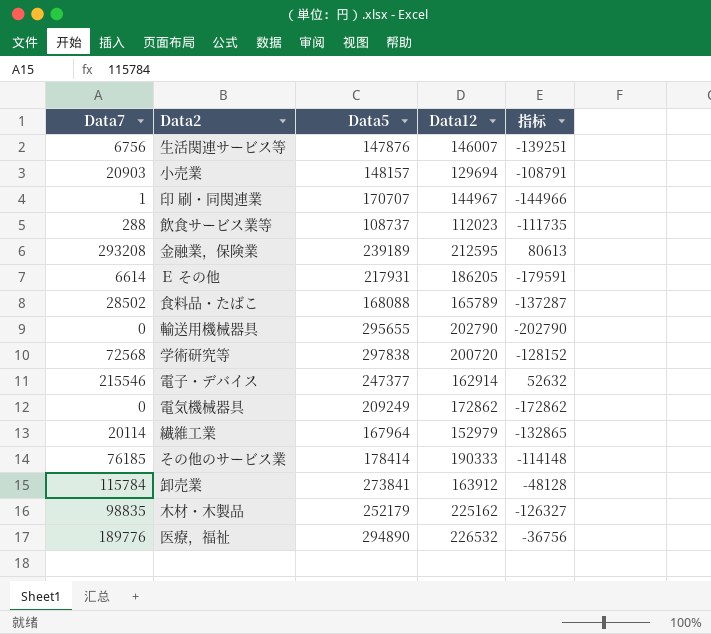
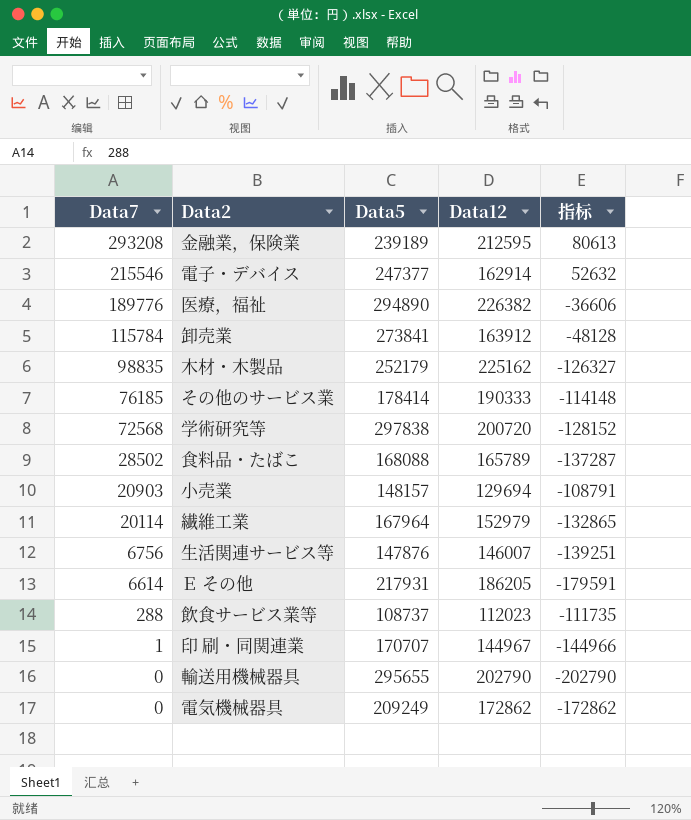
row order: none -> Data7 descending
医療，福祉 | Data12: 226532 -> 226382
医療，福祉 | 指标: -36756 -> -36606

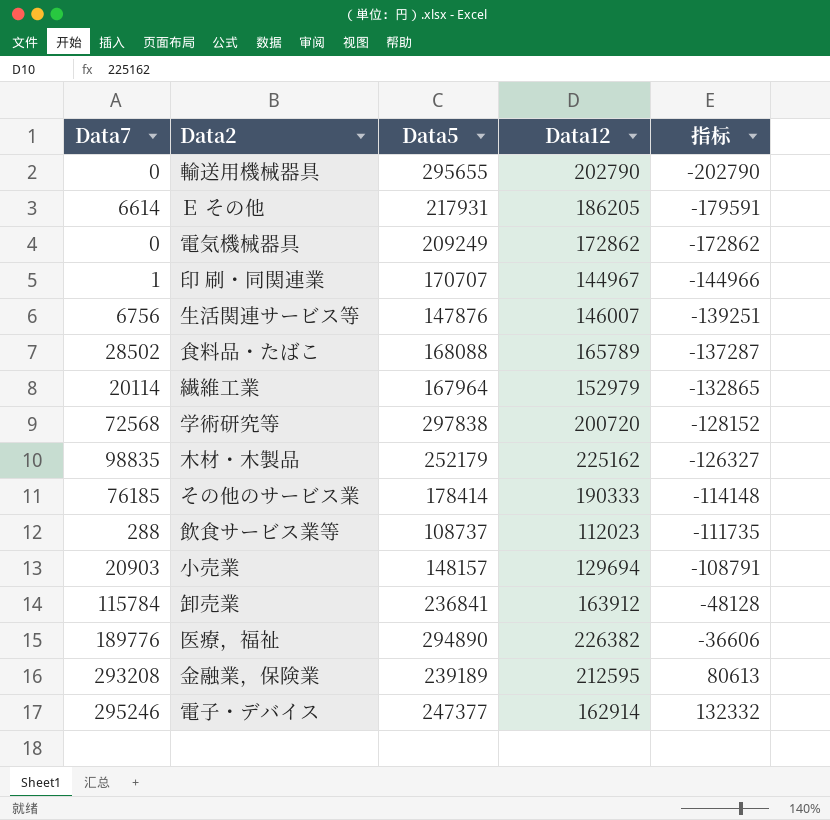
row order: Data7 descending -> 指标 ascending
卸売業 | Data5: 273841 -> 236841
電子・デバイス | Data7: 215546 -> 295246
電子・デバイス | 指标: 52632 -> 132332

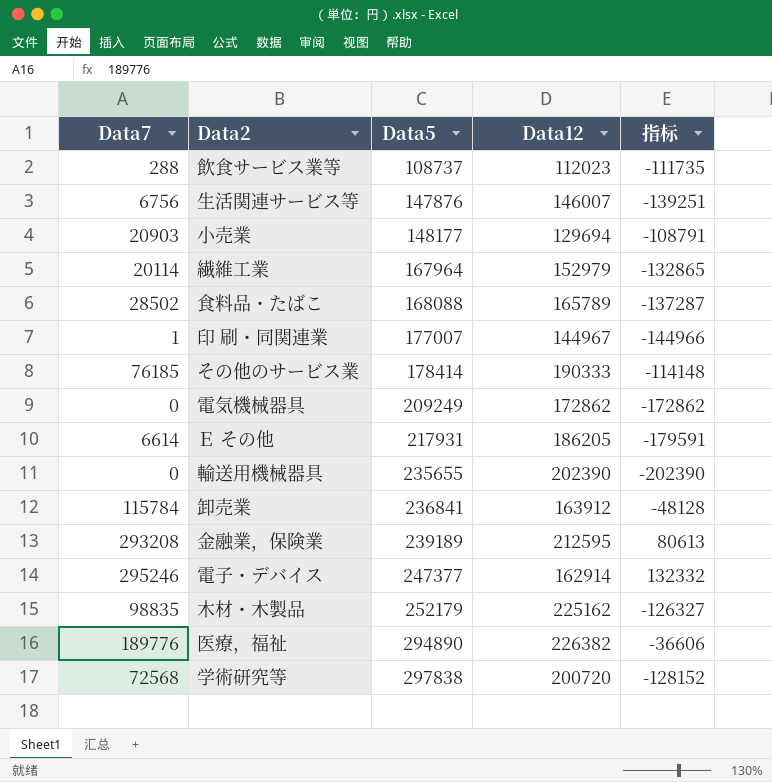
row order: 指标 ascending -> Data5 ascending
小売業 | Data5: 148157 -> 148177
印 刷・同関連業 | Data5: 170707 -> 177007
輸送用機械器具 | Data5: 295655 -> 235655
輸送用機械器具 | Data12: 202790 -> 202390
輸送用機械器具 | 指标: -202790 -> -202390

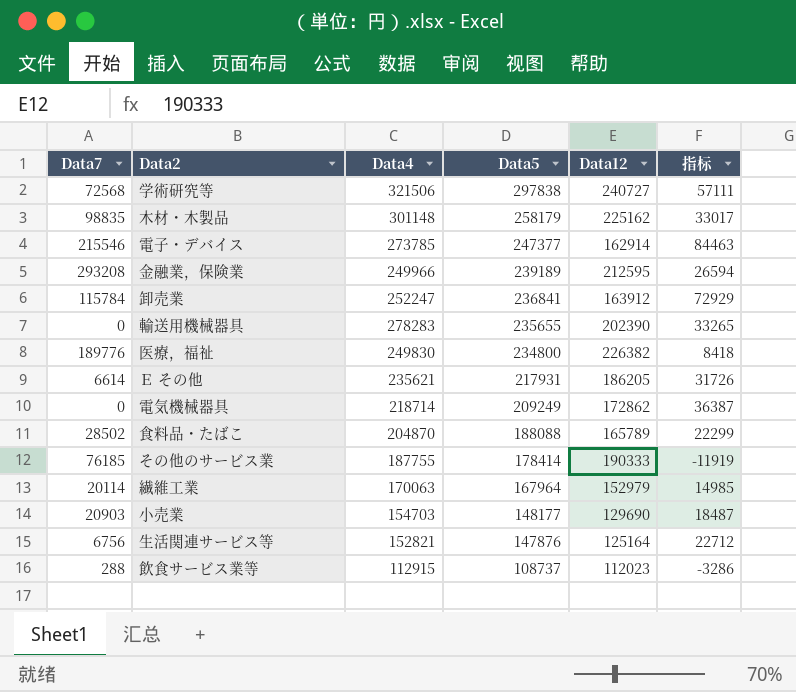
row order: Data5 ascending -> Data5 descending
column Data4 | position: none -> 3
column 指标 | formula: [Data7] - [Data12] -> [Data5] - [Data12]
row 印 刷・同関連業: 1 | 177007 | 144967 | -144966 -> none
学術研究等 | Data12: 200720 -> 240727
木材・木製品 | Data5: 252179 -> 258179
電子・デバイス | Data7: 295246 -> 215546
医療，福祉 | Data5: 294890 -> 234800
食料品・たばこ | Data5: 168088 -> 188088
小売業 | Data12: 129694 -> 129690
生活関連サービス等 | Data12: 146007 -> 125164

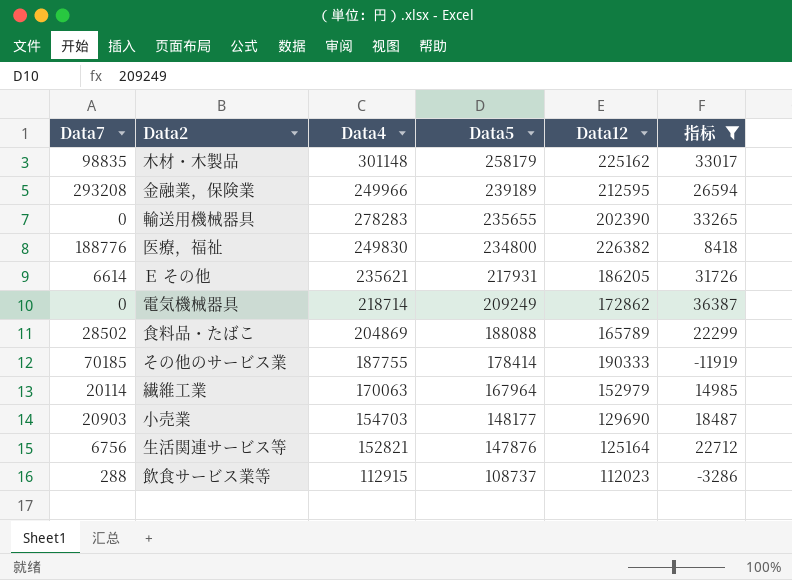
filter: none -> 指标 <= 36387
医療，福祉 | Data7: 189776 -> 188776
食料品・たばこ | Data4: 204870 -> 204869
その他のサービス業 | Data7: 76185 -> 70185

